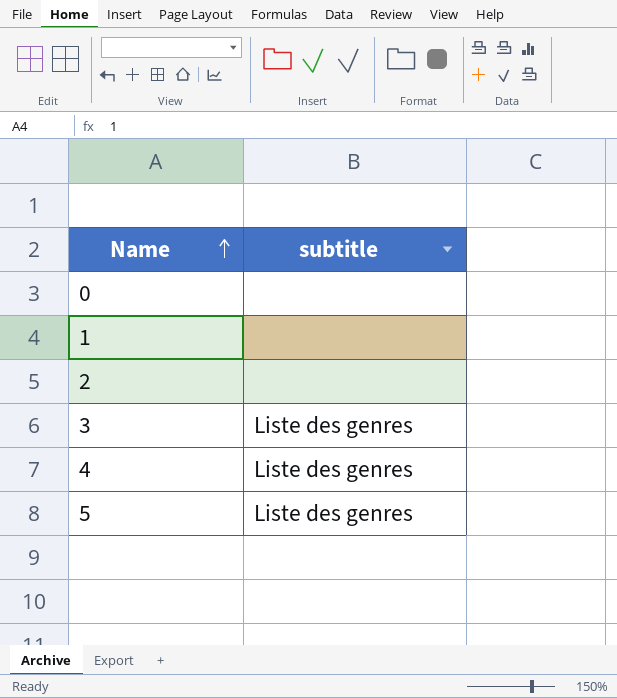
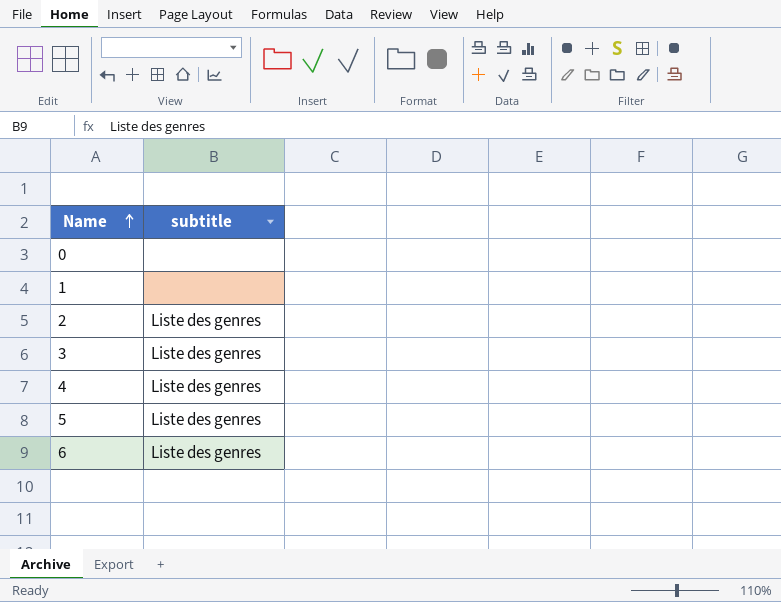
2 | subtitle: none -> Liste des genres
row 6: none -> Liste des genres

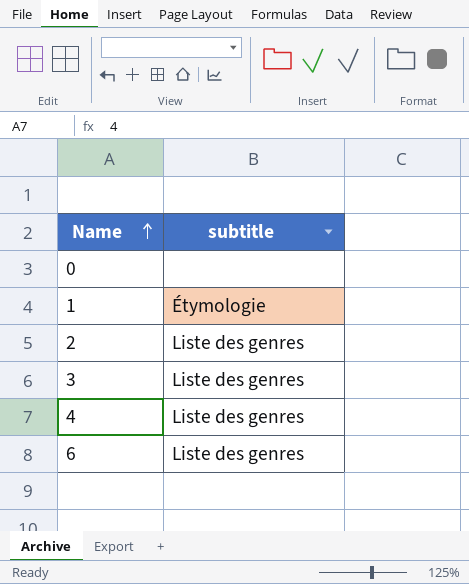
row 5: Liste des genres -> none
1 | subtitle: none -> Étymologie

